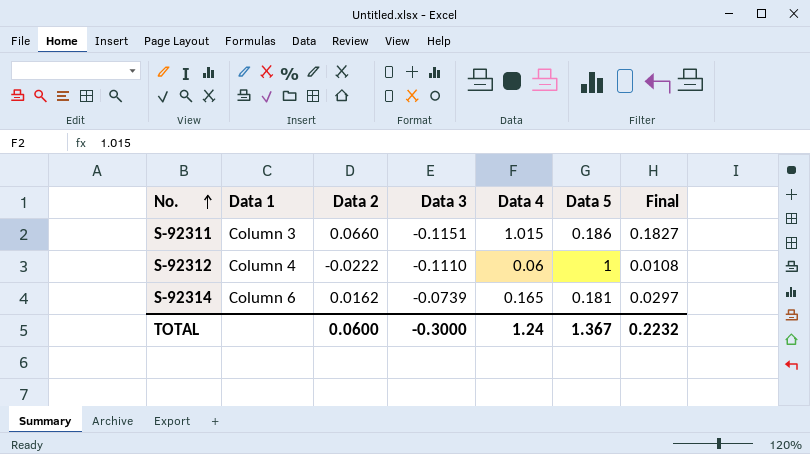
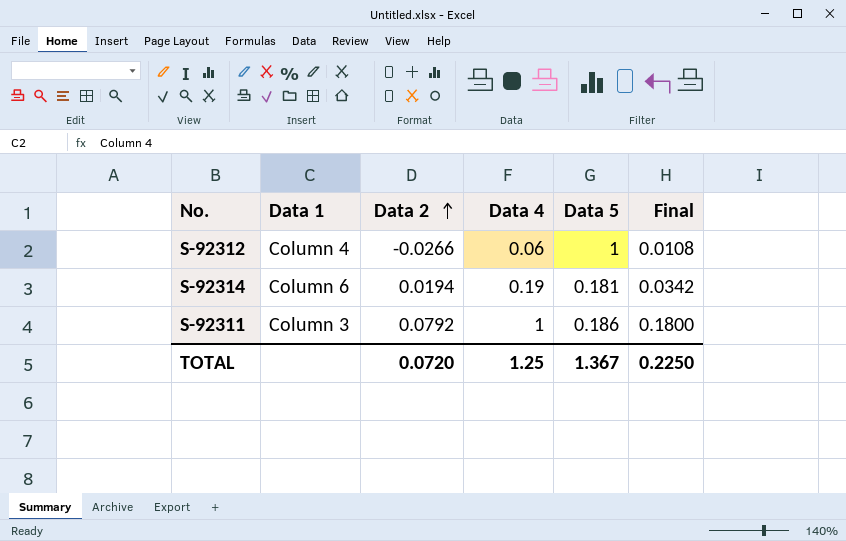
row order: No. ascending -> Data 2 ascending
column Data 3 | position: 4 -> none
S-92312 | Data 2: -0.0222 -> -0.0266
S-92314 | Data 2: 0.0162 -> 0.0194
S-92314 | Data 4: 0.165 -> 0.19
S-92314 | Final: 0.0297 -> 0.0342
S-92311 | Data 2: 0.0660 -> 0.0792
S-92311 | Data 4: 1.015 -> 1
S-92311 | Final: 0.1827 -> 0.1800
TOTAL | Data 2: 0.0600 -> 0.0720
TOTAL | Data 4: 1.24 -> 1.25
TOTAL | Final: 0.2232 -> 0.2250

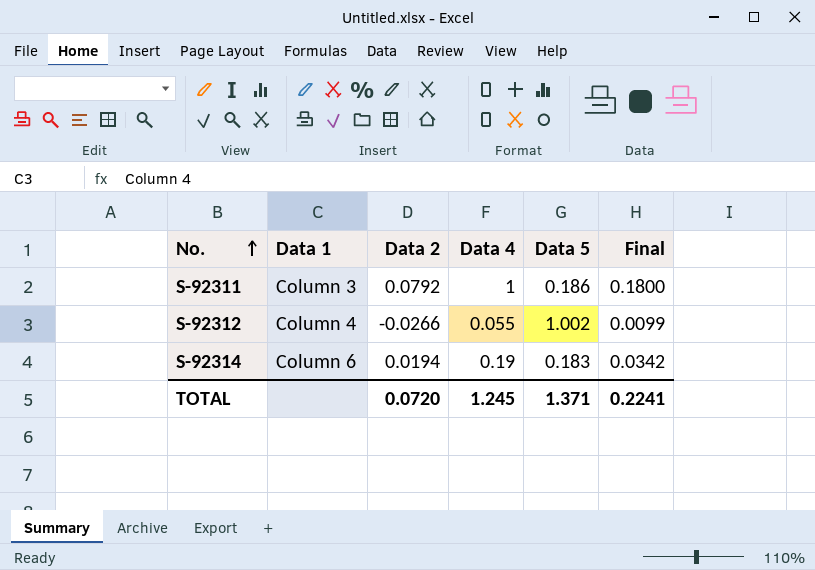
row order: Data 2 ascending -> No. ascending
S-92312 | Data 4: 0.06 -> 0.055
S-92312 | Data 5: 1 -> 1.002
S-92312 | Final: 0.0108 -> 0.0099
S-92314 | Data 5: 0.181 -> 0.183
TOTAL | Data 4: 1.25 -> 1.245
TOTAL | Data 5: 1.367 -> 1.371
TOTAL | Final: 0.2250 -> 0.2241

